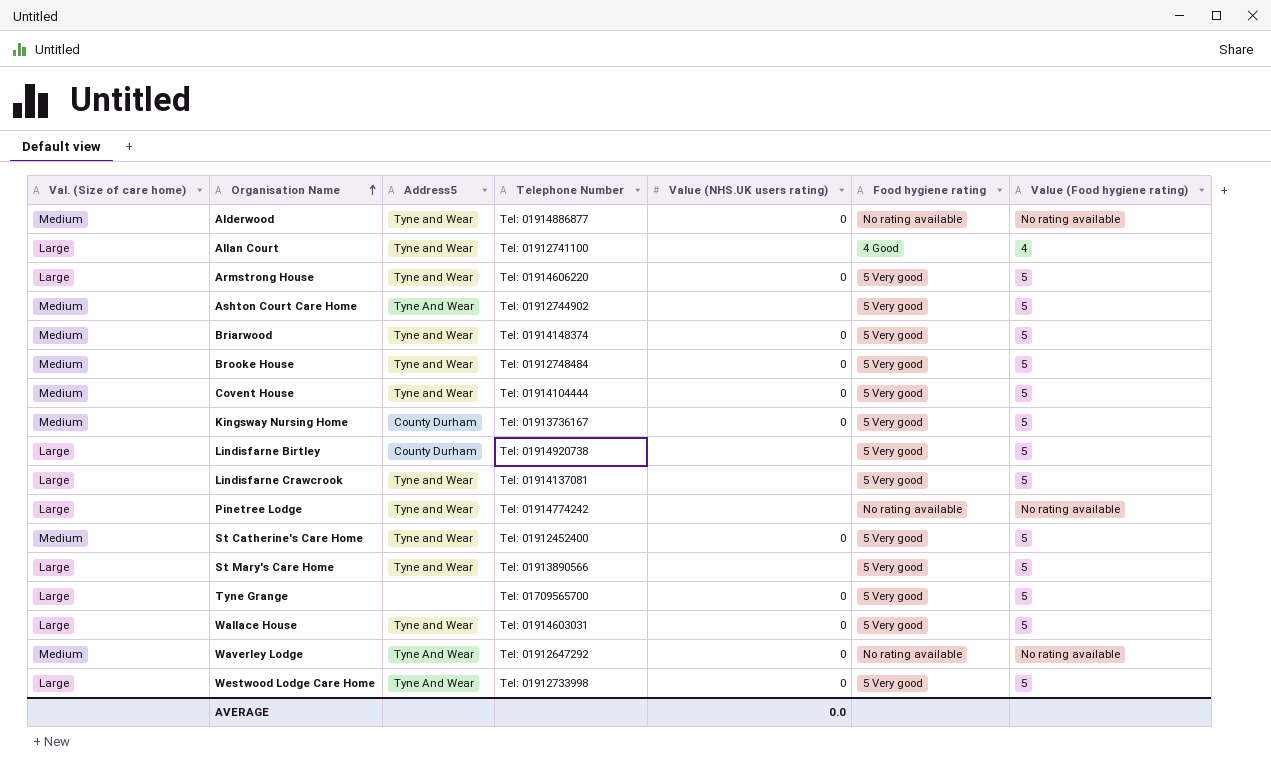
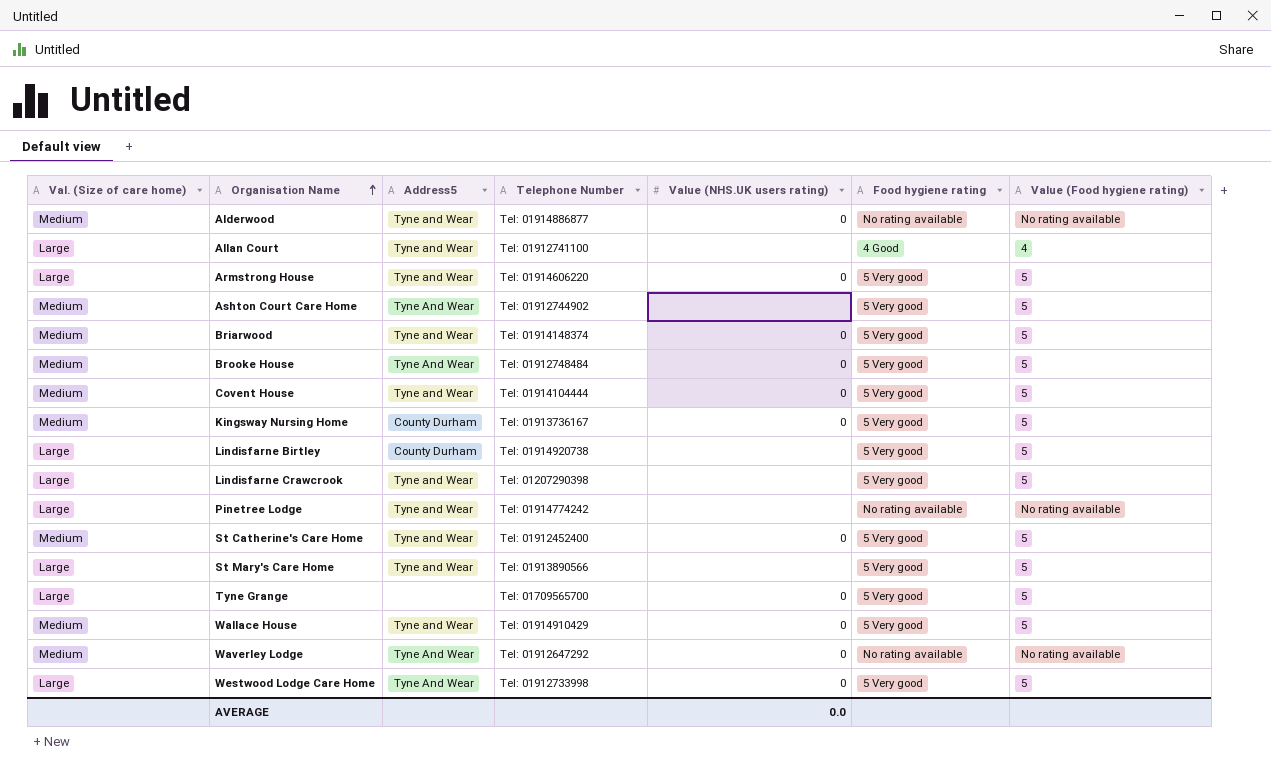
Brooke House | Address5: Tyne and Wear -> Tyne And Wear
Lindisfarne Crawcrook | Telephone Number: Tel: 01914137081 -> Tel: 01207290398
Wallace House | Val. (Size of care home): Large -> Medium
Wallace House | Telephone Number: Tel: 01914603031 -> Tel: 01914910429

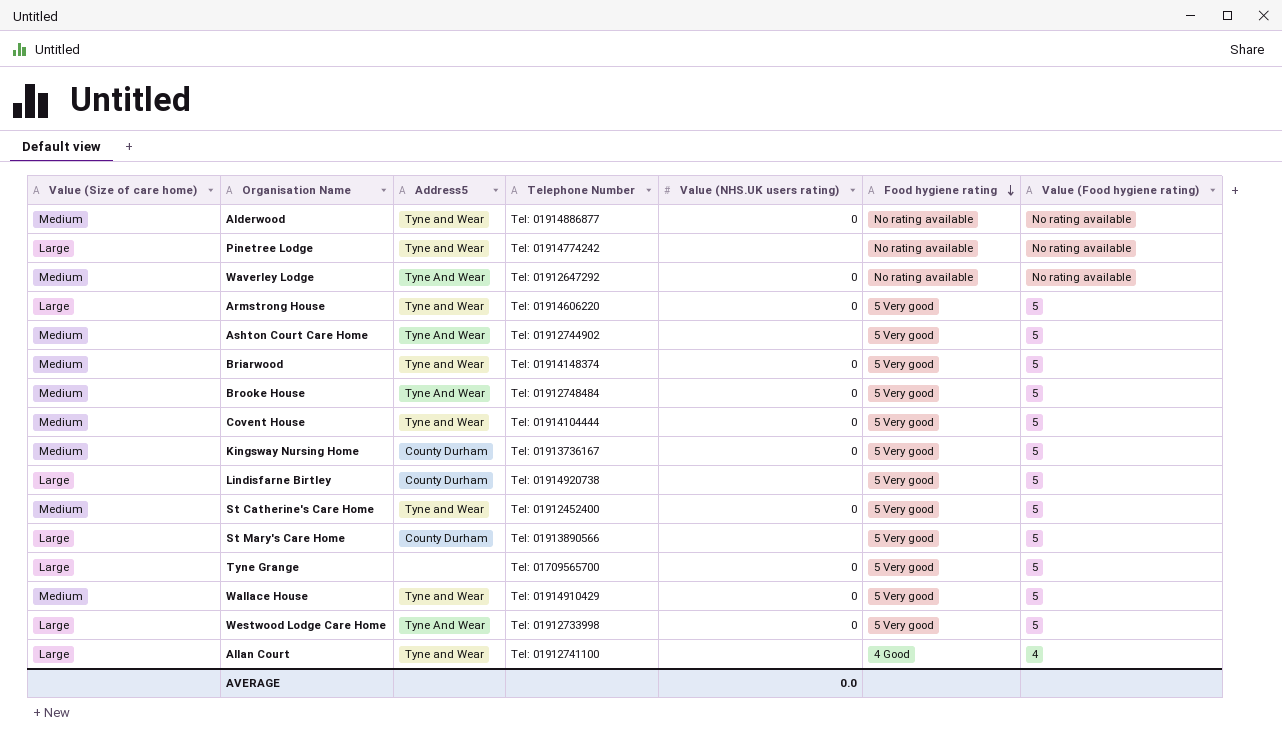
row order: Organisation Name ascending -> Food hygiene rating descending
column name: Val. (Size of care home) -> Value (Size of care home)
row Lindisfarne Crawcrook: Large | Tyne and Wear | Tel: 01207290398 | none | 5 Very good | 5 -> none
St Mary's Care Home | Address5: Tyne and Wear -> County Durham

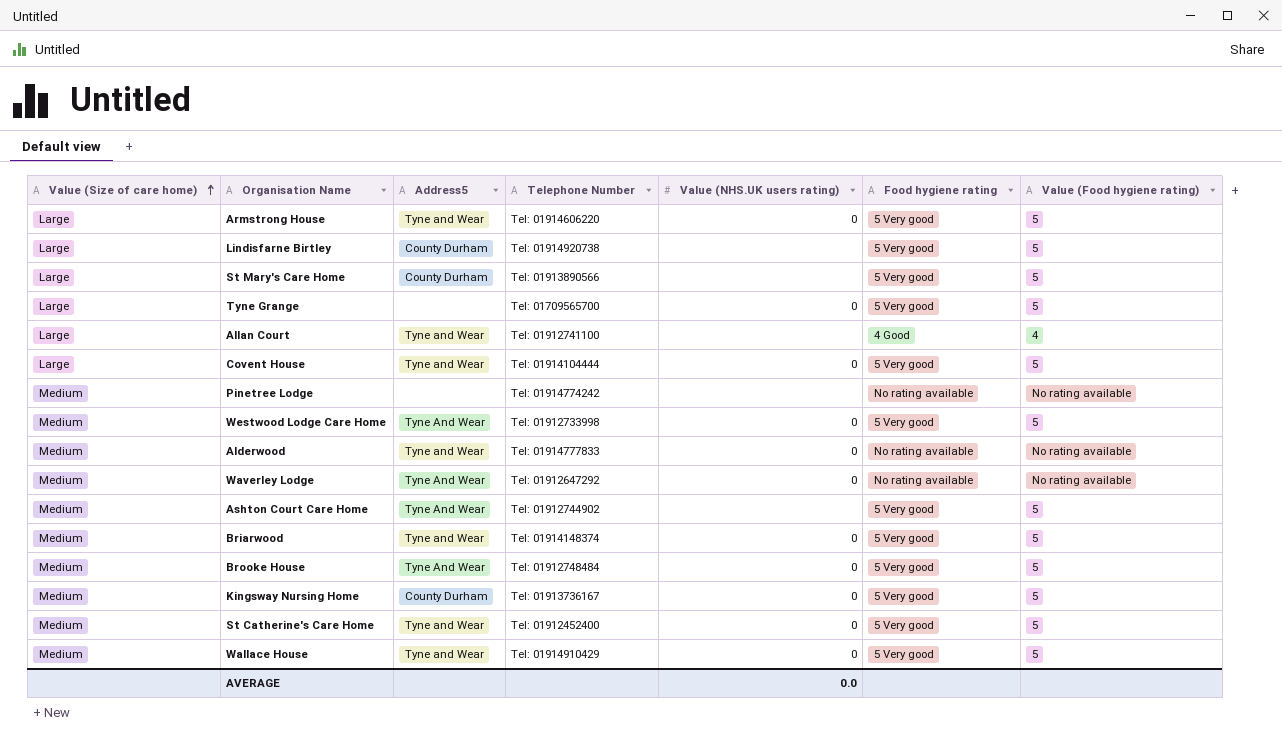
row order: Food hygiene rating descending -> Value (Size of care home) ascending
Covent House | Value (Size of care home): Medium -> Large
Pinetree Lodge | Value (Size of care home): Large -> Medium
Pinetree Lodge | Address5: Tyne and Wear -> none
Westwood Lodge Care Home | Value (Size of care home): Large -> Medium
Alderwood | Telephone Number: Tel: 01914886877 -> Tel: 01914777833

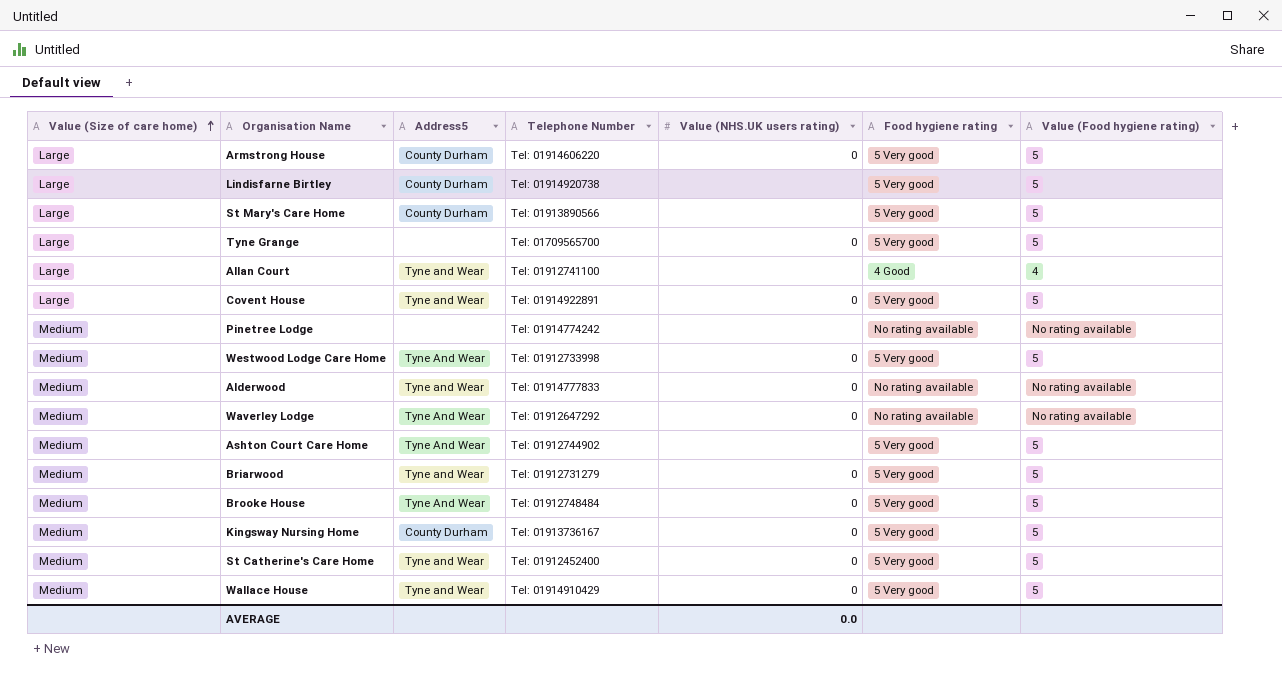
Armstrong House | Address5: Tyne and Wear -> County Durham
Covent House | Telephone Number: Tel: 01914104444 -> Tel: 01914922891
Briarwood | Telephone Number: Tel: 01914148374 -> Tel: 01912731279

